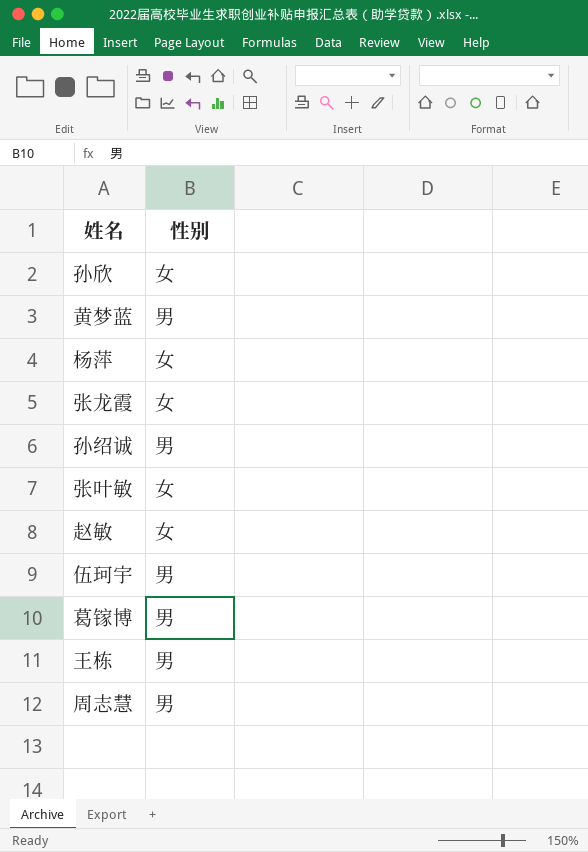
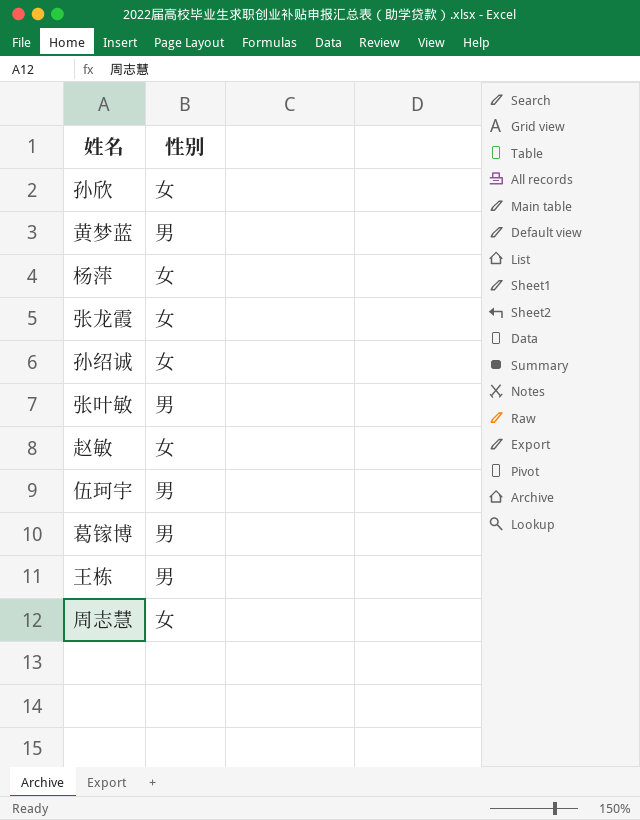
孙绍诚 | 性别: 男 -> 女
张叶敏 | 性别: 女 -> 男
周志慧 | 性别: 男 -> 女

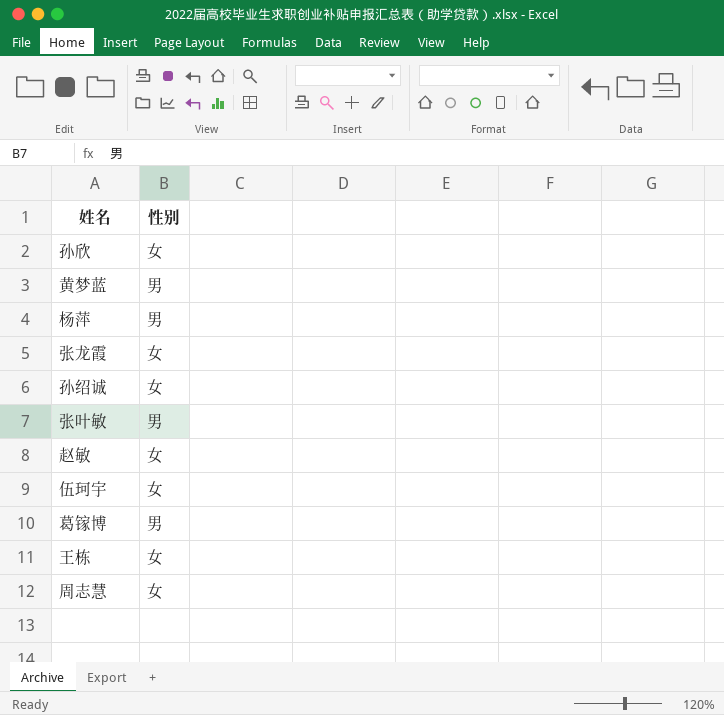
杨萍 | 性别: 女 -> 男
伍珂宇 | 性别: 男 -> 女
王栋 | 性别: 男 -> 女

